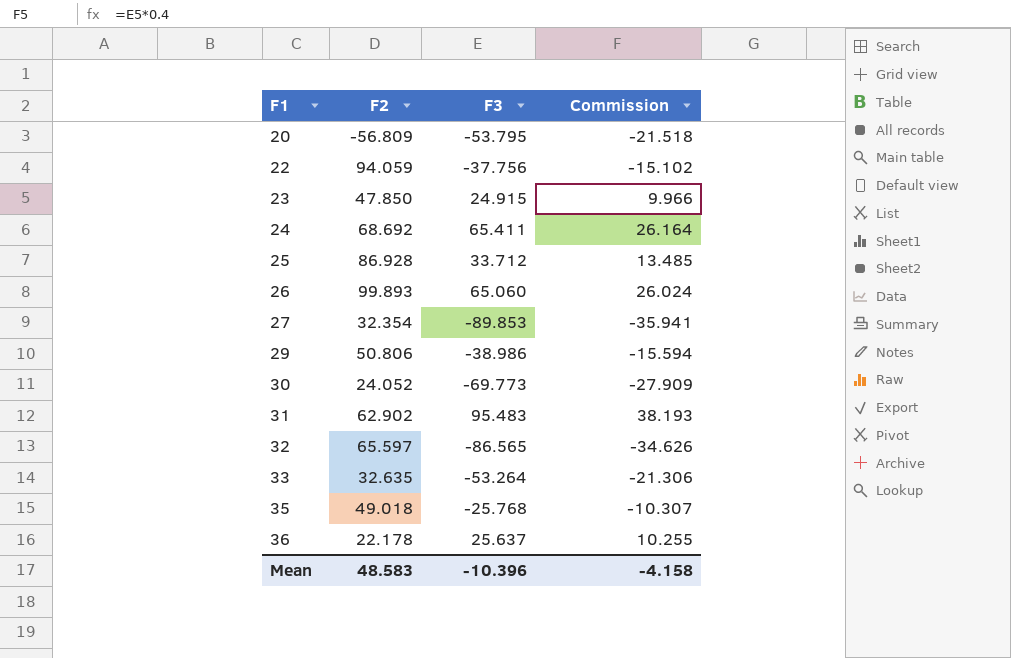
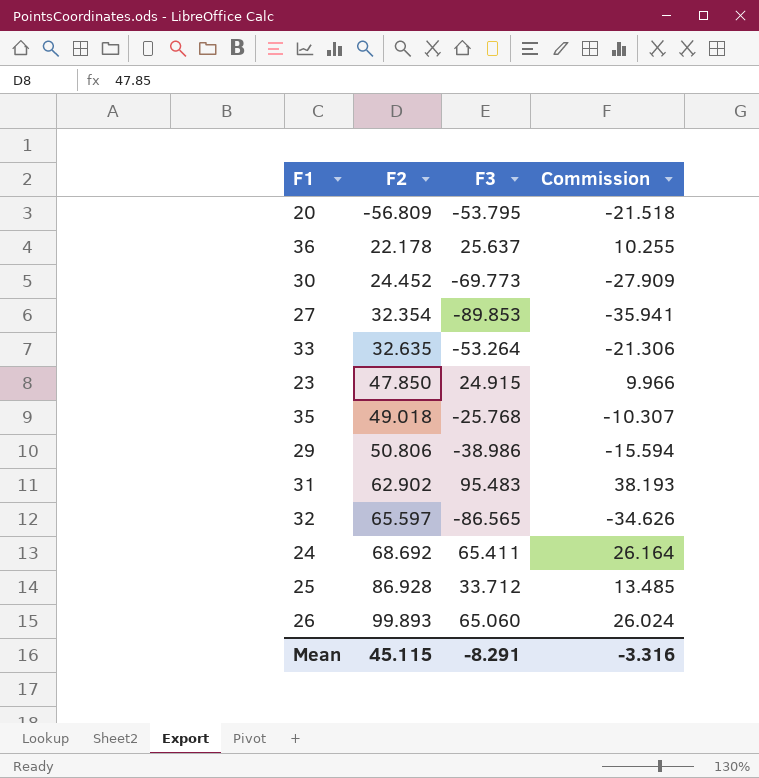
row order: F1 ascending -> F2 ascending
row 22: 94.059 | -37.756 | -15.102 -> none
30 | F2: 24.052 -> 24.452
Mean | F2: 48.583 -> 45.115
Mean | F3: -10.396 -> -8.291
Mean | Commission: -4.158 -> -3.316

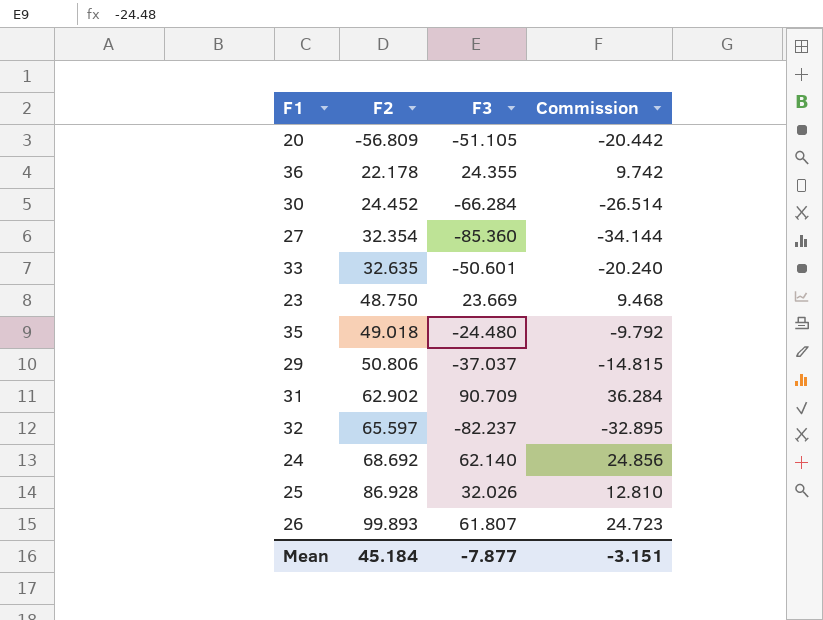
20 | F3: -53.795 -> -51.105
20 | Commission: -21.518 -> -20.442
36 | F3: 25.637 -> 24.355
36 | Commission: 10.255 -> 9.742
30 | F3: -69.773 -> -66.284
30 | Commission: -27.909 -> -26.514
27 | F3: -89.853 -> -85.360
27 | Commission: -35.941 -> -34.144
33 | F3: -53.264 -> -50.601
33 | Commission: -21.306 -> -20.240
23 | F2: 47.850 -> 48.750
23 | F3: 24.915 -> 23.669
23 | Commission: 9.966 -> 9.468
35 | F3: -25.768 -> -24.480
35 | Commission: -10.307 -> -9.792
29 | F3: -38.986 -> -37.037
29 | Commission: -15.594 -> -14.815
31 | F3: 95.483 -> 90.709
31 | Commission: 38.193 -> 36.284
32 | F3: -86.565 -> -82.237
32 | Commission: -34.626 -> -32.895
24 | F3: 65.411 -> 62.140
24 | Commission: 26.164 -> 24.856
25 | F3: 33.712 -> 32.026
25 | Commission: 13.485 -> 12.810
26 | F3: 65.060 -> 61.807
26 | Commission: 26.024 -> 24.723
Mean | F2: 45.115 -> 45.184
Mean | F3: -8.291 -> -7.877
Mean | Commission: -3.316 -> -3.151

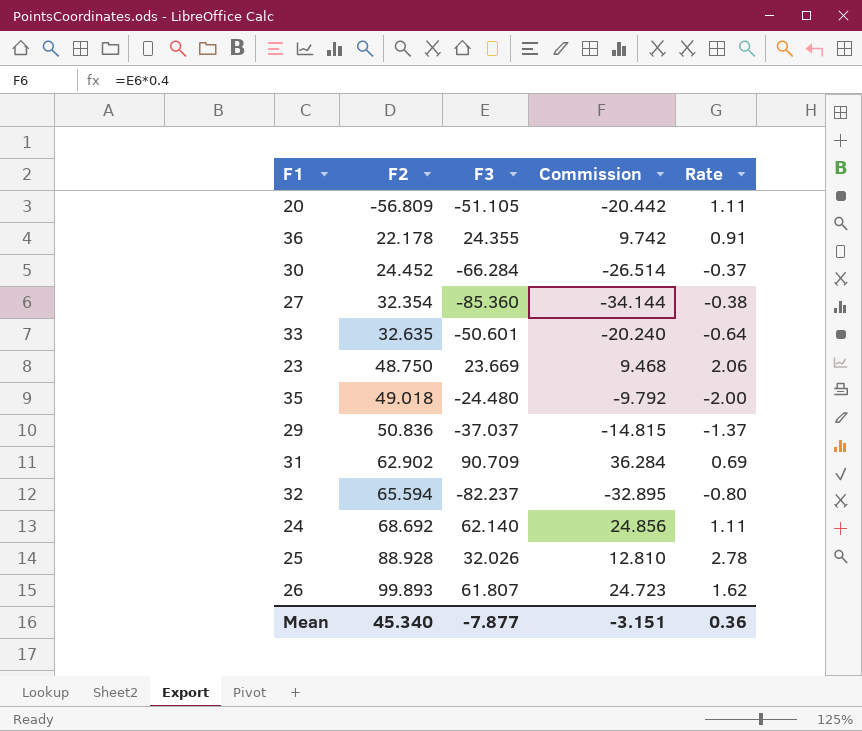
column Rate | formula: none -> [F2] / [F3]
29 | F2: 50.806 -> 50.836
32 | F2: 65.597 -> 65.594
25 | F2: 86.928 -> 88.928
Mean | F2: 45.184 -> 45.340

